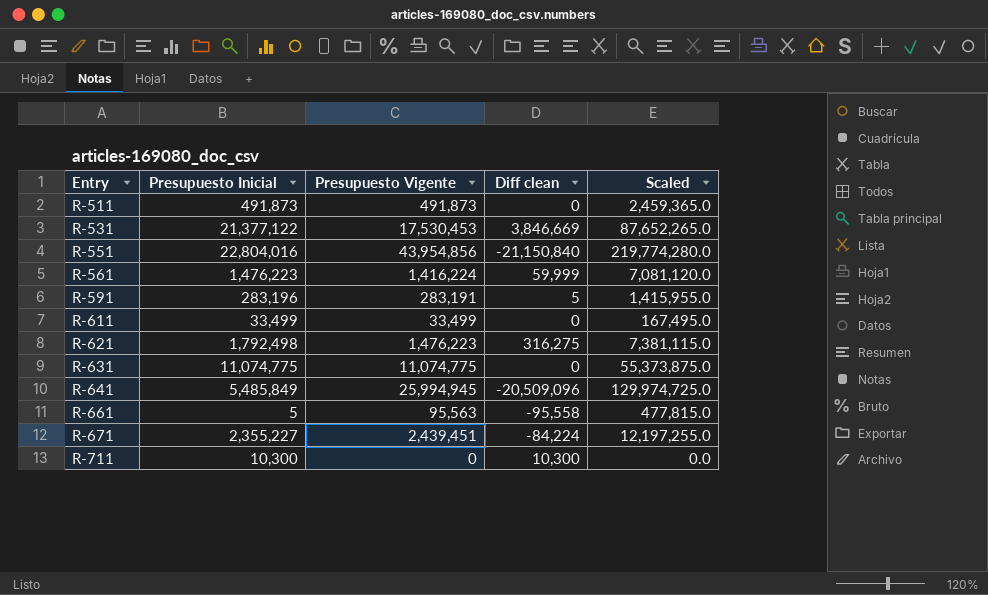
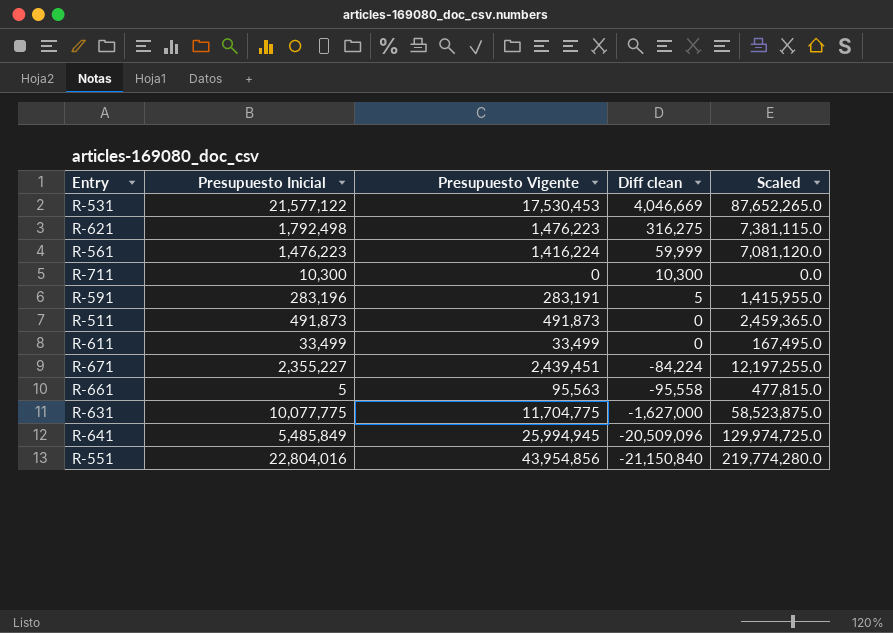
row order: Entry ascending -> Diff clean descending
R-531 | Presupuesto Inicial: 21,377,122 -> 21,577,122
R-531 | Diff clean: 3,846,669 -> 4,046,669
R-631 | Presupuesto Inicial: 11,074,775 -> 10,077,775
R-631 | Presupuesto Vigente: 11,074,775 -> 11,704,775
R-631 | Diff clean: 0 -> -1,627,000
R-631 | Scaled: 55,373,875.0 -> 58,523,875.0

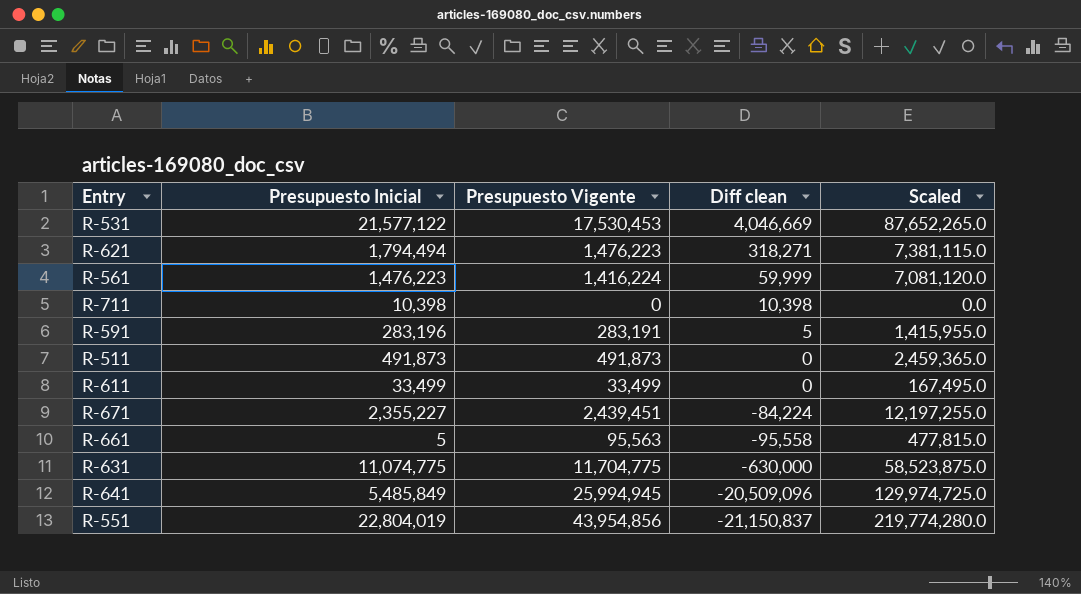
R-621 | Presupuesto Inicial: 1,792,498 -> 1,794,494
R-621 | Diff clean: 316,275 -> 318,271
R-711 | Presupuesto Inicial: 10,300 -> 10,398
R-711 | Diff clean: 10,300 -> 10,398
R-631 | Presupuesto Inicial: 10,077,775 -> 11,074,775
R-631 | Diff clean: -1,627,000 -> -630,000
R-551 | Presupuesto Inicial: 22,804,016 -> 22,804,019
R-551 | Diff clean: -21,150,840 -> -21,150,837

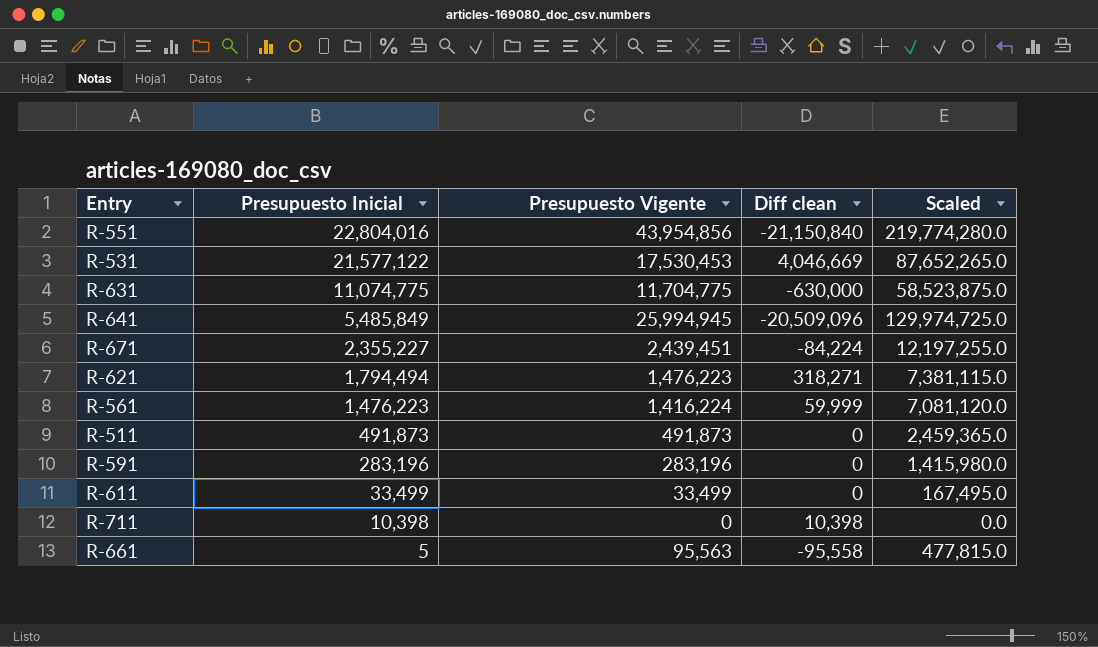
row order: Diff clean descending -> Presupuesto Inicial descending
R-551 | Presupuesto Inicial: 22,804,019 -> 22,804,016
R-551 | Diff clean: -21,150,837 -> -21,150,840
R-591 | Presupuesto Vigente: 283,191 -> 283,196
R-591 | Diff clean: 5 -> 0
R-591 | Scaled: 1,415,955.0 -> 1,415,980.0

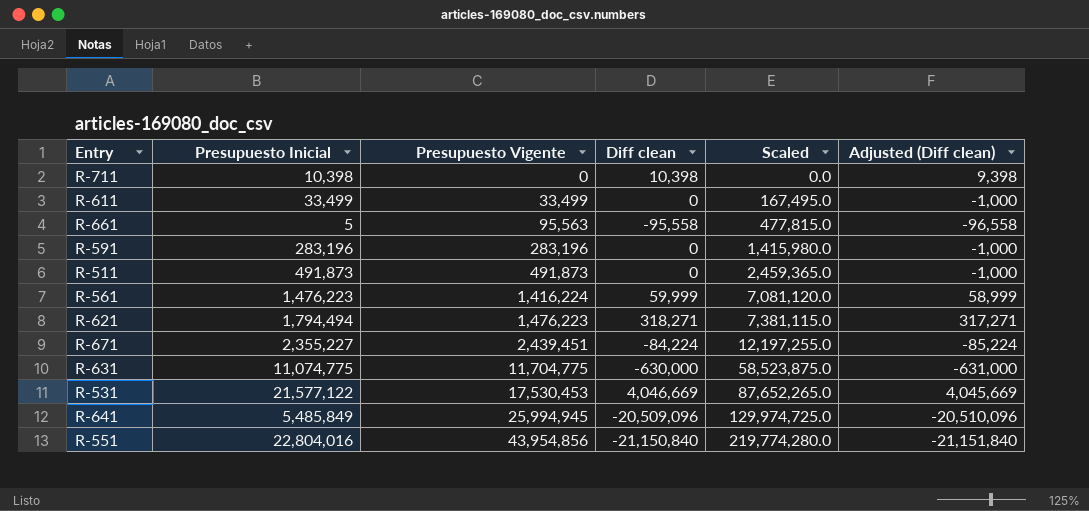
row order: Presupuesto Inicial descending -> Presupuesto Vigente ascending
column Adjusted (Diff clean) | formula: none -> [Diff clean] - 1000

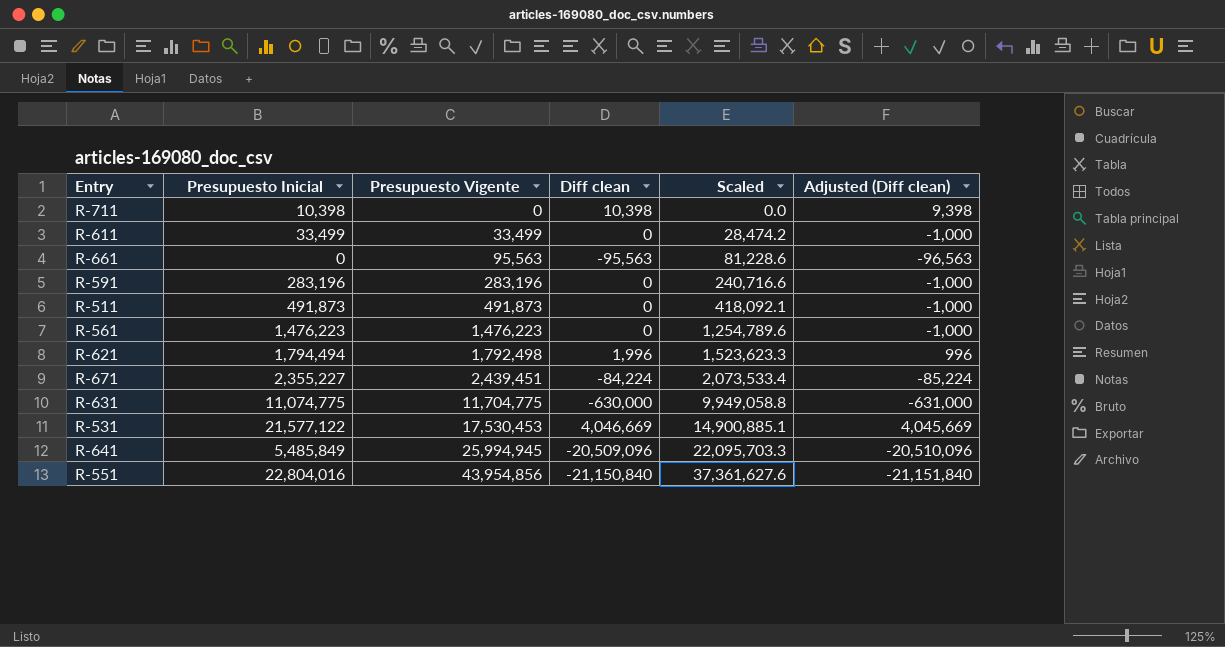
column Scaled | formula: [Presupuesto Vigente] * 5 -> [Presupuesto Vigente] * 0.85
R-661 | Presupuesto Inicial: 5 -> 0
R-661 | Diff clean: -95,558 -> -95,563
R-661 | Adjusted (Diff clean): -96,558 -> -96,563
R-561 | Presupuesto Vigente: 1,416,224 -> 1,476,223
R-561 | Diff clean: 59,999 -> 0
R-561 | Adjusted (Diff clean): 58,999 -> -1,000
R-621 | Presupuesto Vigente: 1,476,223 -> 1,792,498
R-621 | Diff clean: 318,271 -> 1,996
R-621 | Adjusted (Diff clean): 317,271 -> 996

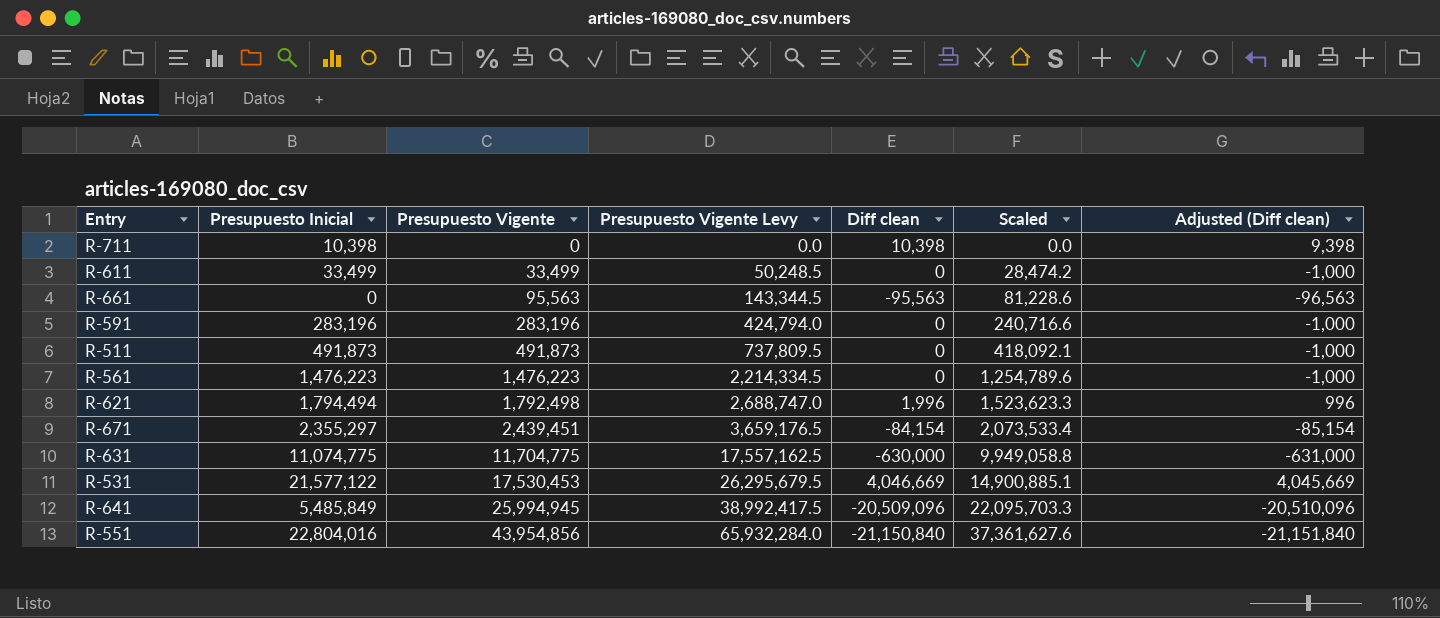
column Presupuesto Vigente Levy | formula: none -> [Presupuesto Vigente] * 1.5
R-671 | Presupuesto Inicial: 2,355,227 -> 2,355,297
R-671 | Diff clean: -84,224 -> -84,154
R-671 | Adjusted (Diff clean): -85,224 -> -85,154

